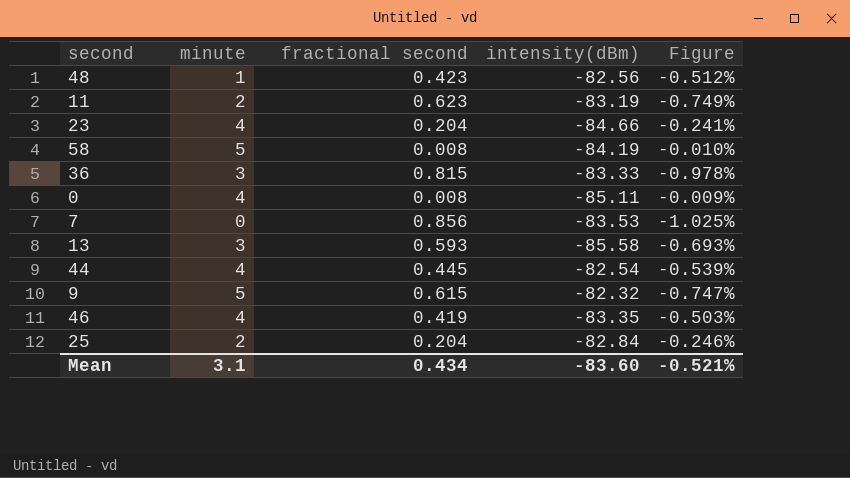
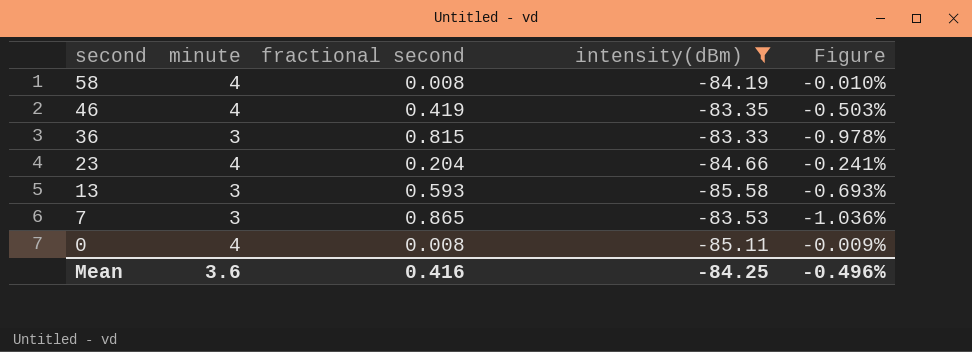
filter: none -> intensity(dBm) <= -83.33
row order: none -> second descending
58 | minute: 5 -> 4
7 | minute: 0 -> 3
7 | fractional second: 0.856 -> 0.865
7 | Figure: -1.025% -> -1.036%
Mean | minute: 3.1 -> 3.6
Mean | fractional second: 0.434 -> 0.416
Mean | intensity(dBm): -83.60 -> -84.25
Mean | Figure: -0.521% -> -0.496%

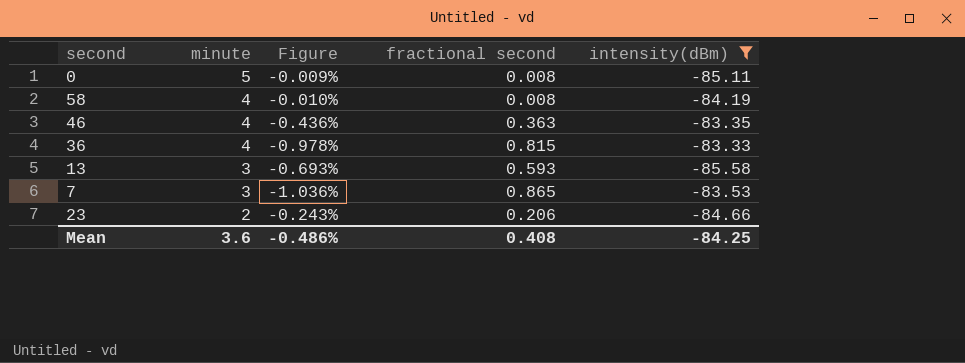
row order: second descending -> minute descending
column Figure | position: 5 -> 3
0 | minute: 4 -> 5
46 | Figure: -0.503% -> -0.436%
46 | fractional second: 0.419 -> 0.363
36 | minute: 3 -> 4
23 | minute: 4 -> 2
23 | Figure: -0.241% -> -0.243%
23 | fractional second: 0.204 -> 0.206
Mean | Figure: -0.496% -> -0.486%
Mean | fractional second: 0.416 -> 0.408

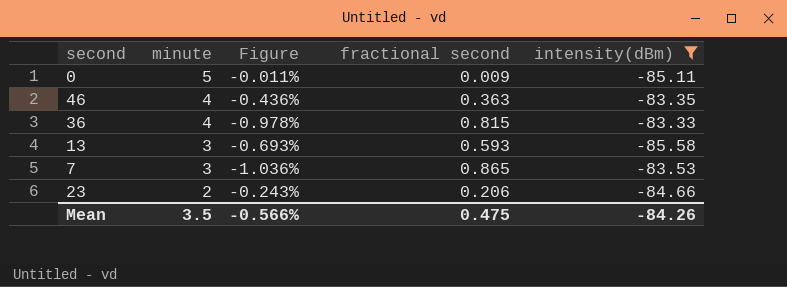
row 58: 4 | -0.010% | 0.008 | -84.19 -> none
0 | Figure: -0.009% -> -0.011%
0 | fractional second: 0.008 -> 0.009
Mean | minute: 3.6 -> 3.5
Mean | Figure: -0.486% -> -0.566%
Mean | fractional second: 0.408 -> 0.475
Mean | intensity(dBm): -84.25 -> -84.26

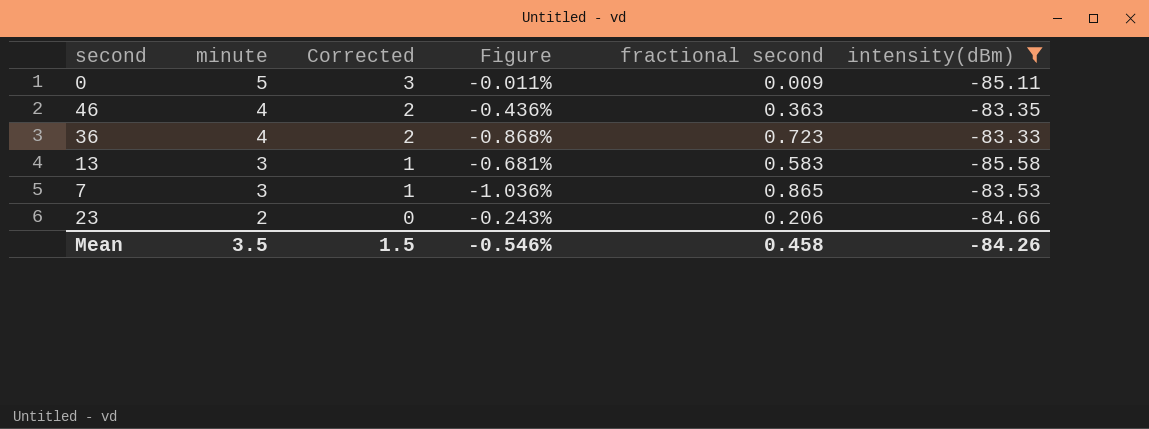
column Corrected | formula: none -> [minute] - 2
36 | Figure: -0.978% -> -0.868%
36 | fractional second: 0.815 -> 0.723
13 | Figure: -0.693% -> -0.681%
13 | fractional second: 0.593 -> 0.583
Mean | Figure: -0.566% -> -0.546%
Mean | fractional second: 0.475 -> 0.458

